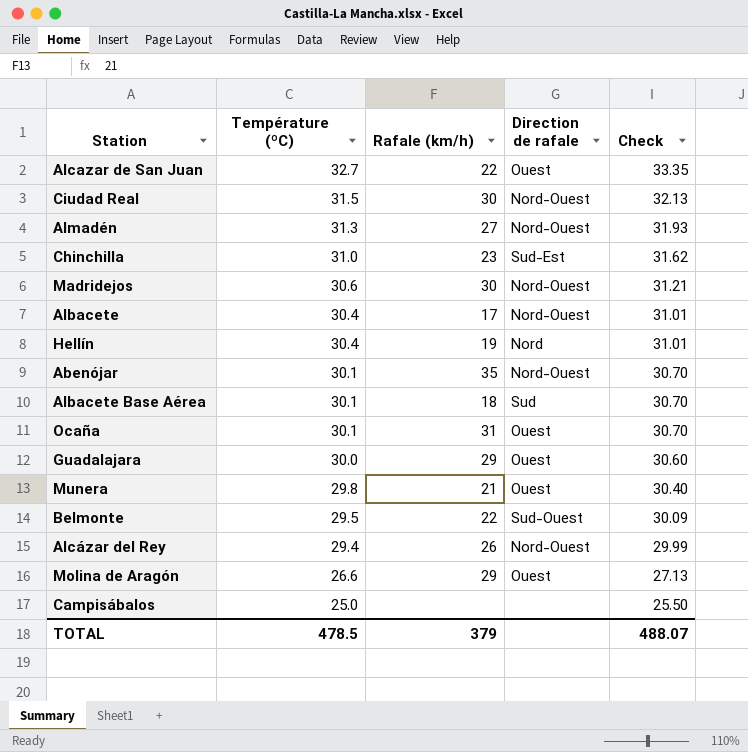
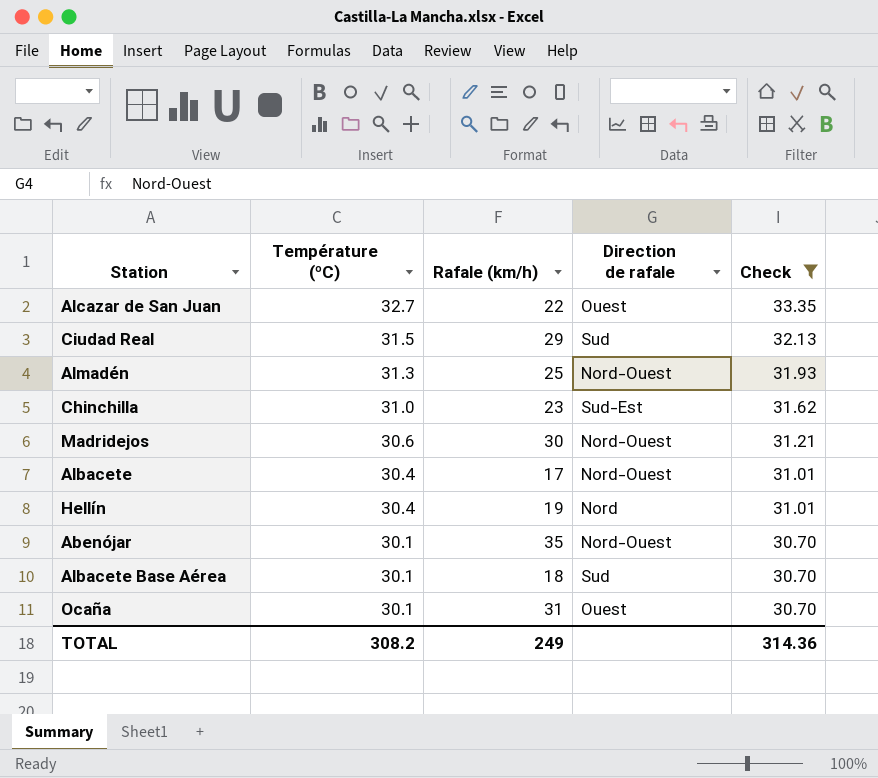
filter: none -> Check >= 30.70
Ciudad Real | Rafale (km/h): 30 -> 29
Ciudad Real | Direction de rafale: Nord-Ouest -> Sud
Almadén | Rafale (km/h): 27 -> 25
TOTAL | Température (ºC): 478.5 -> 308.2
TOTAL | Rafale (km/h): 379 -> 249
TOTAL | Check: 488.07 -> 314.36

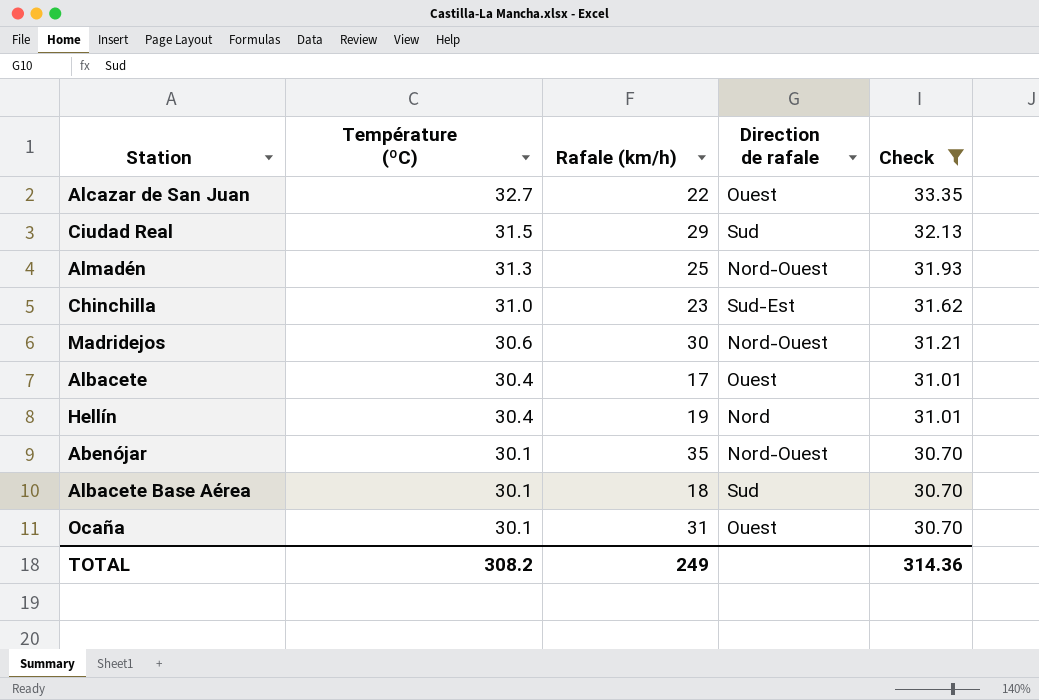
Albacete | Direction de rafale: Nord-Ouest -> Ouest

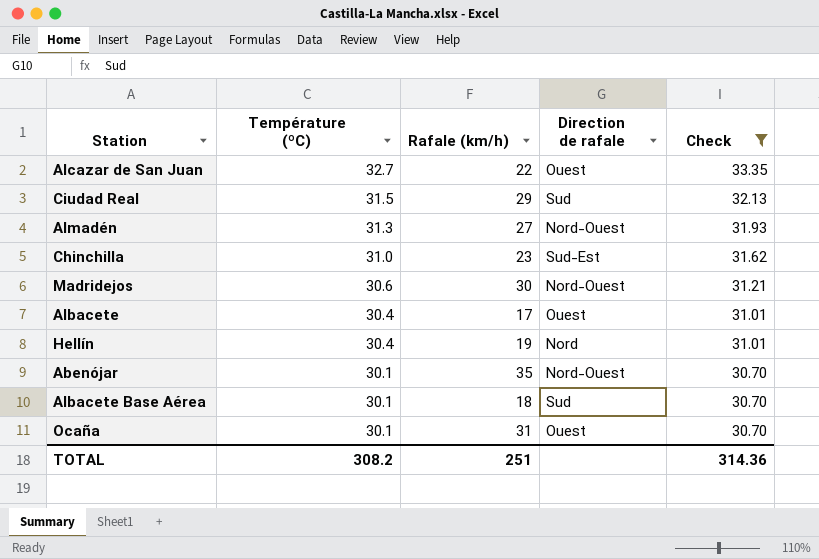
Almadén | Rafale (km/h): 25 -> 27
TOTAL | Rafale (km/h): 249 -> 251

